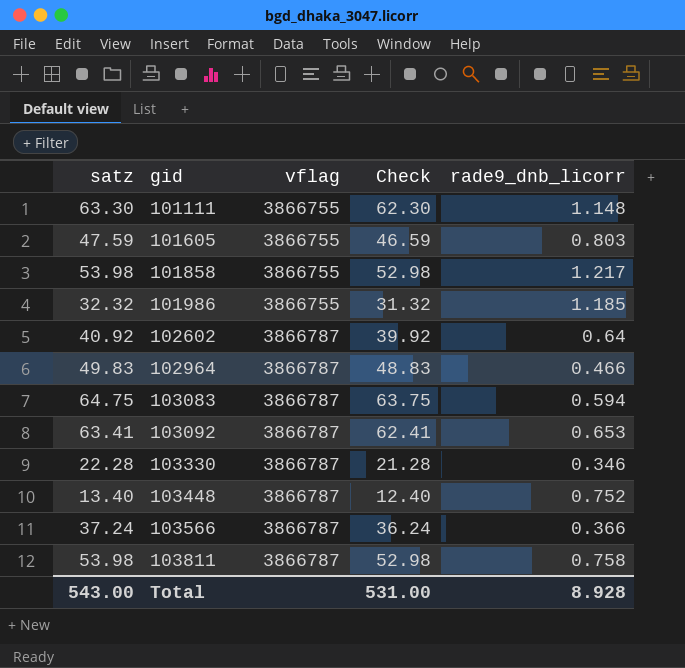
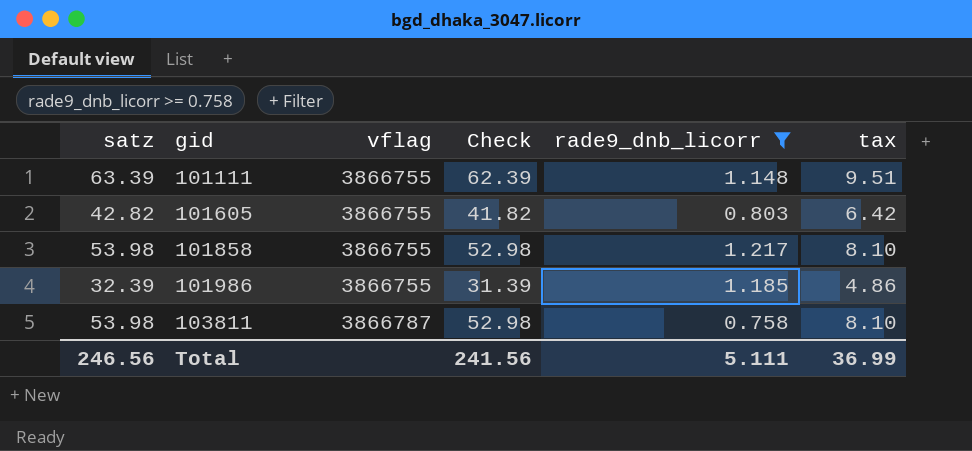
filter: none -> rade9_dnb_licorr >= 0.758
column tax | formula: none -> [satz] * 0.15
101111 | satz: 63.30 -> 63.39
101111 | Check: 62.30 -> 62.39
101605 | satz: 47.59 -> 42.82
101605 | Check: 46.59 -> 41.82
101986 | satz: 32.32 -> 32.39
101986 | Check: 31.32 -> 31.39
Total | satz: 543.00 -> 246.56
Total | Check: 531.00 -> 241.56
Total | rade9_dnb_licorr: 8.928 -> 5.111

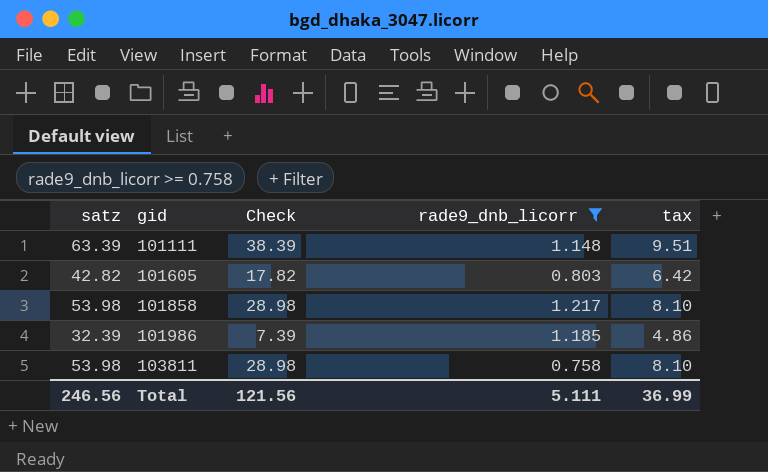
column vflag | position: 3 -> none
column Check | formula: [satz] - 1 -> [satz] - 25
Total | Check: 241.56 -> 121.56

